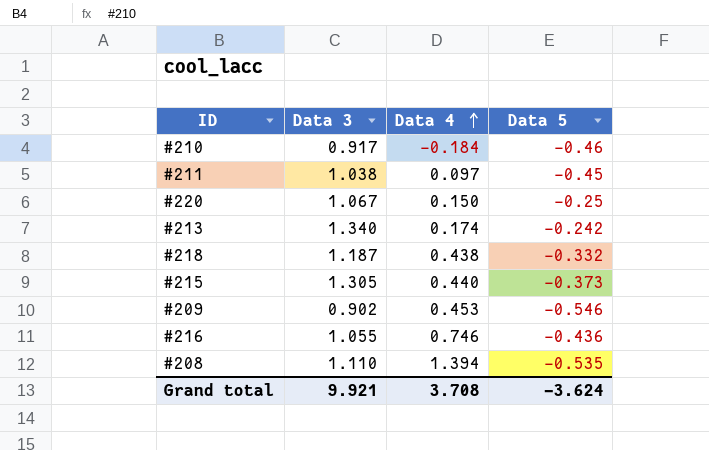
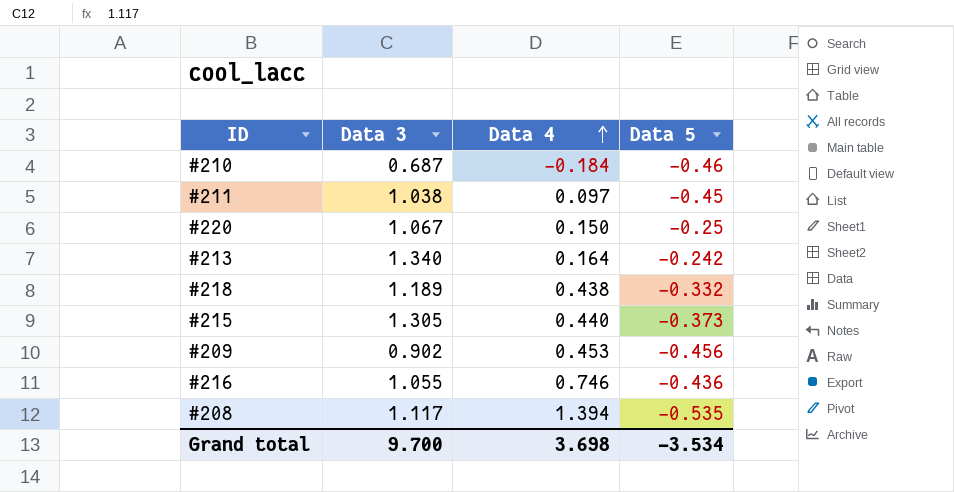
#210 | Data 3: 0.917 -> 0.687
#213 | Data 4: 0.174 -> 0.164
#218 | Data 3: 1.187 -> 1.189
#209 | Data 5: -0.546 -> -0.456
#208 | Data 3: 1.110 -> 1.117
Grand total | Data 3: 9.921 -> 9.700
Grand total | Data 4: 3.708 -> 3.698
Grand total | Data 5: -3.624 -> -3.534

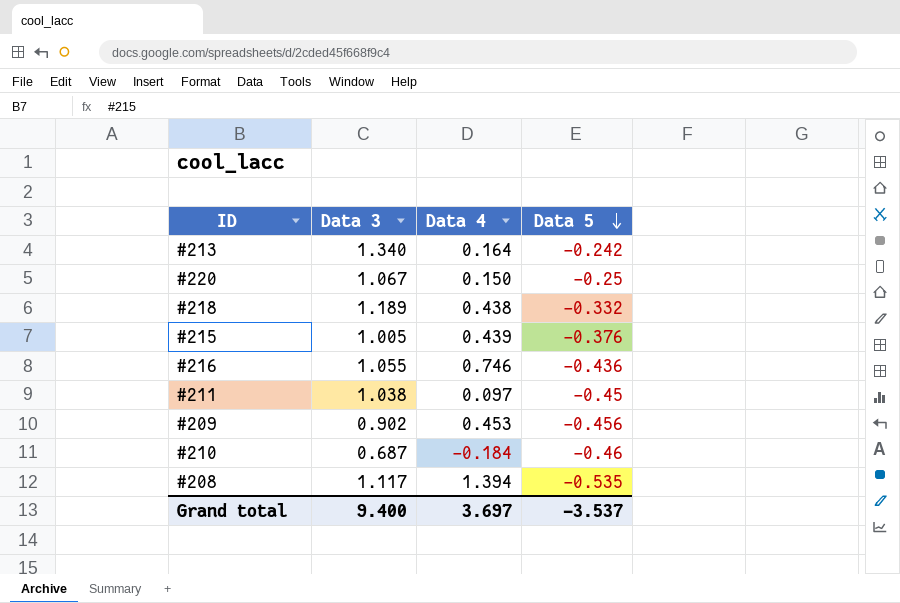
row order: Data 4 ascending -> Data 5 descending
#215 | Data 3: 1.305 -> 1.005
#215 | Data 4: 0.440 -> 0.439
#215 | Data 5: -0.373 -> -0.376
Grand total | Data 3: 9.700 -> 9.400
Grand total | Data 4: 3.698 -> 3.697
Grand total | Data 5: -3.534 -> -3.537

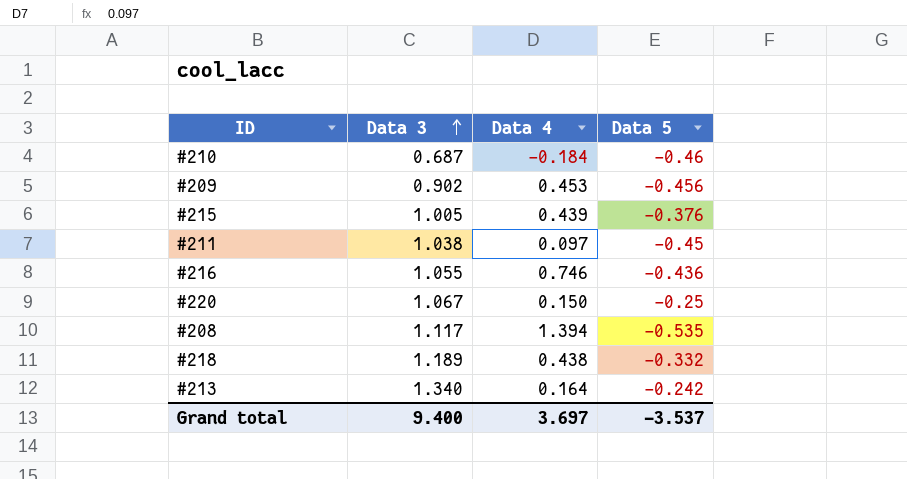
row order: Data 5 descending -> Data 3 ascending

